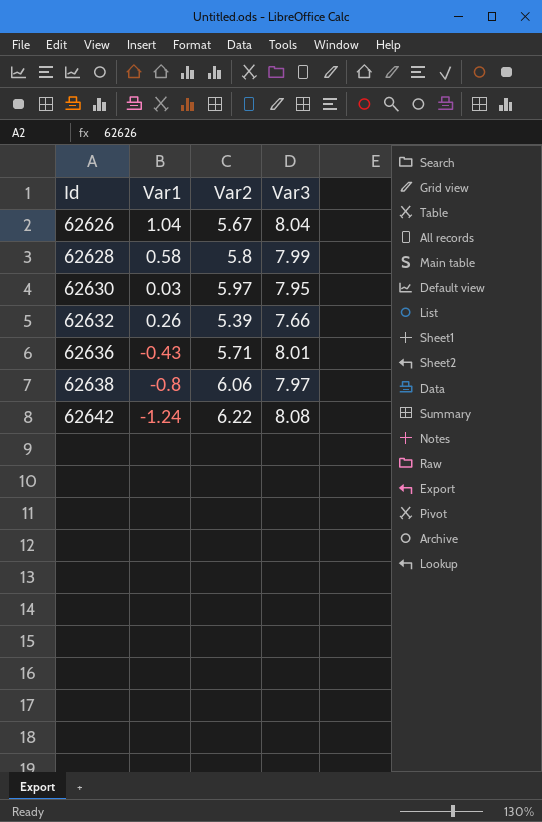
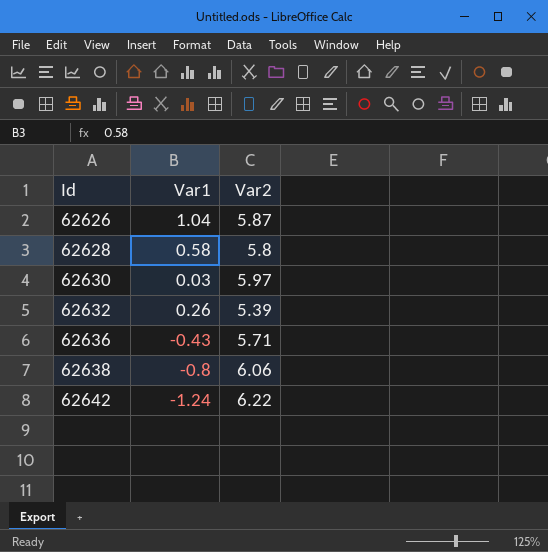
column Var3 | position: 4 -> none
62626 | Var2: 5.67 -> 5.87

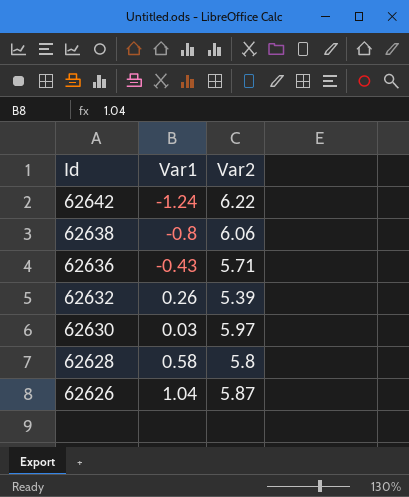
row order: Id ascending -> Id descending

